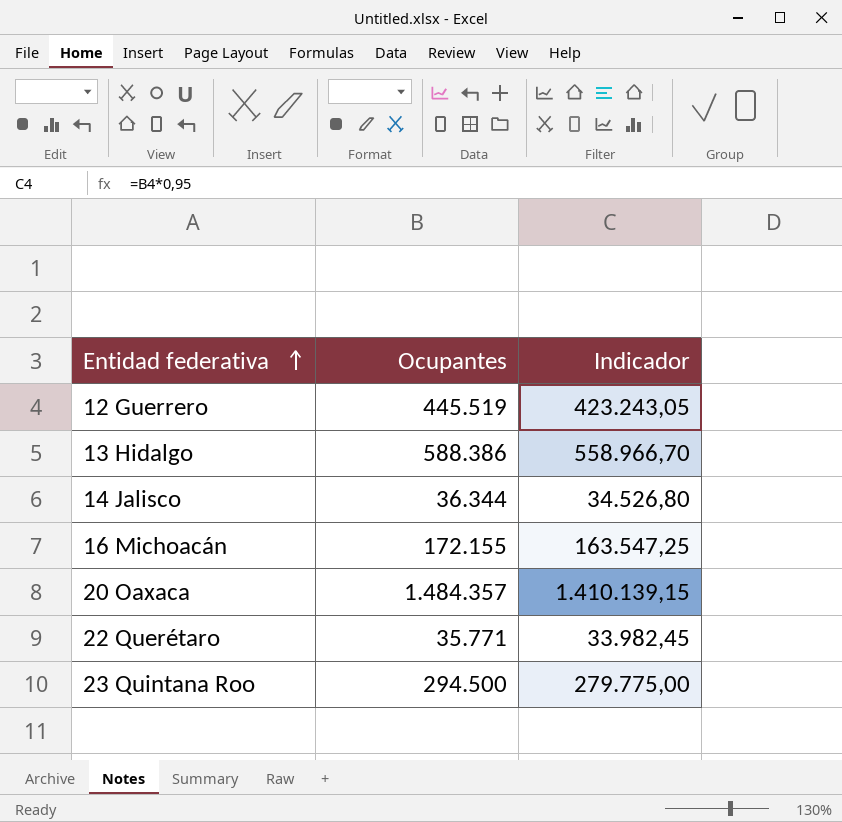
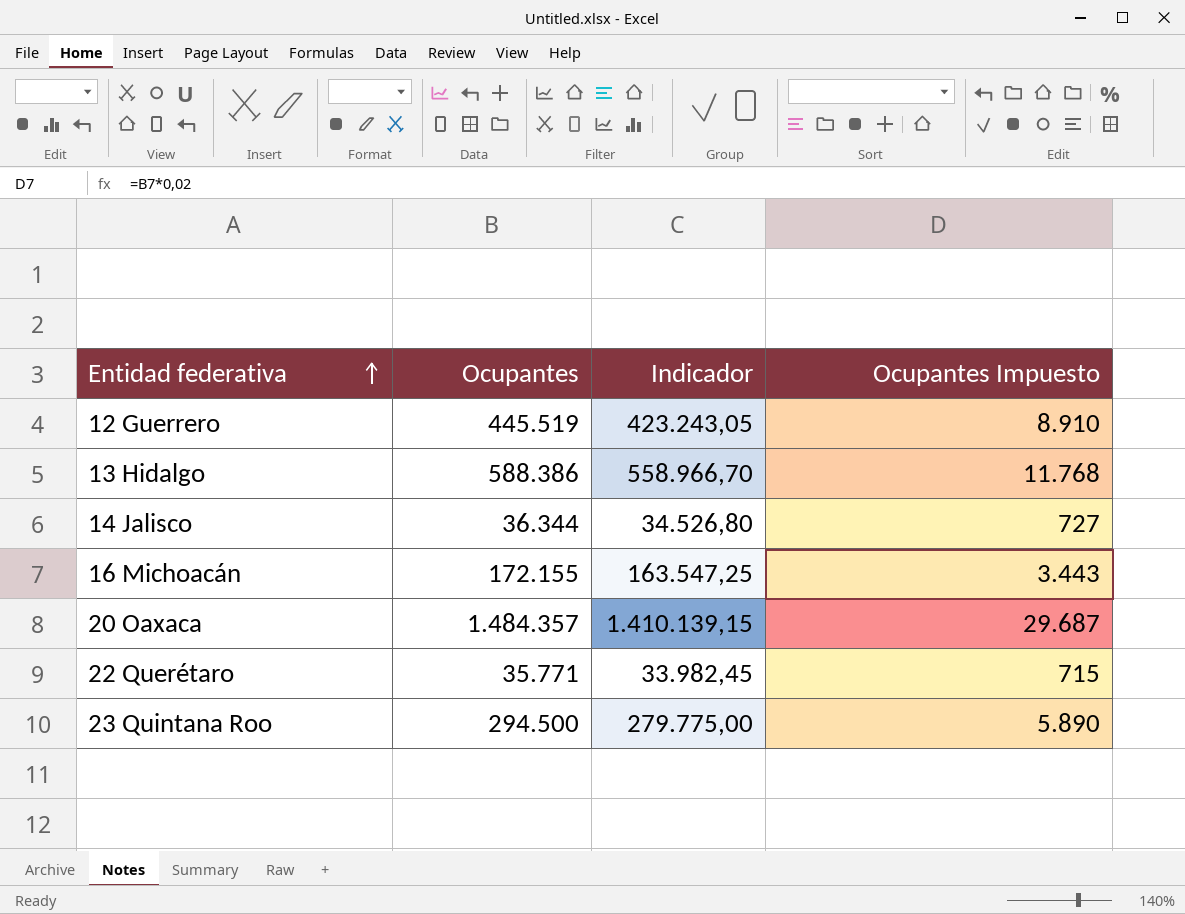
column Ocupantes Impuesto | formula: none -> [Ocupantes] * 0,02

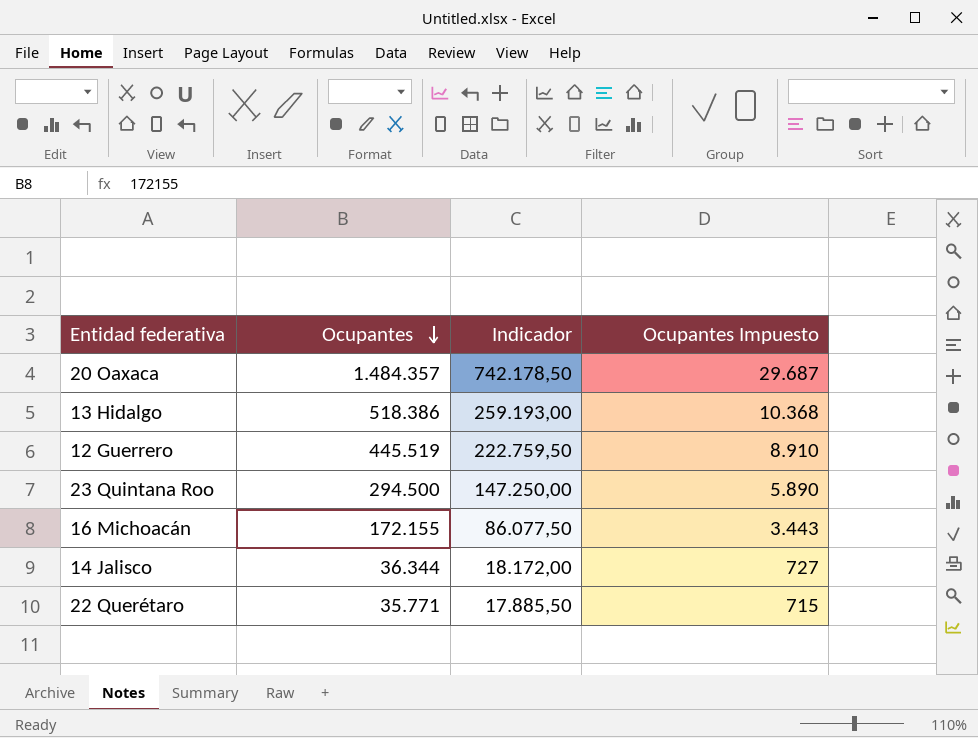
row order: Entidad federativa ascending -> Ocupantes descending
column Indicador | formula: [Ocupantes] * 0,95 -> [Ocupantes] * 0,5
13 Hidalgo | Ocupantes: 588.386 -> 518.386
13 Hidalgo | Ocupantes Impuesto: 11.768 -> 10.368

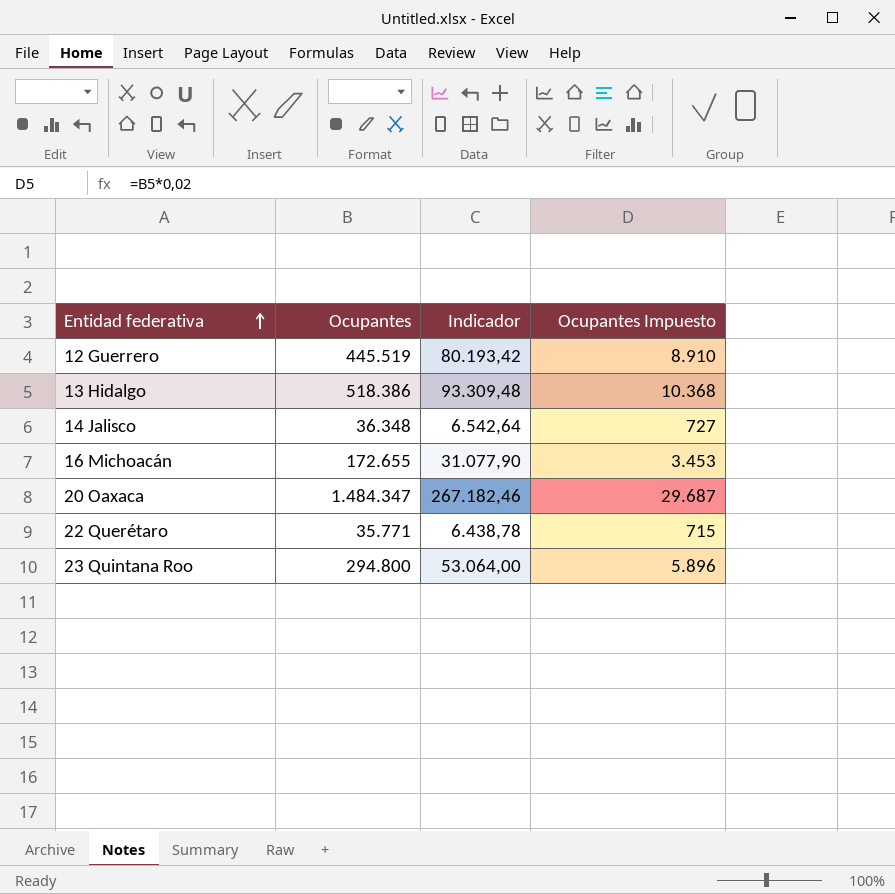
row order: Ocupantes descending -> Entidad federativa ascending
column Indicador | formula: [Ocupantes] * 0,5 -> [Ocupantes] * 0,18
14 Jalisco | Ocupantes: 36.344 -> 36.348
16 Michoacán | Ocupantes: 172.155 -> 172.655
16 Michoacán | Ocupantes Impuesto: 3.443 -> 3.453
20 Oaxaca | Ocupantes: 1.484.357 -> 1.484.347
23 Quintana Roo | Ocupantes: 294.500 -> 294.800
23 Quintana Roo | Ocupantes Impuesto: 5.890 -> 5.896

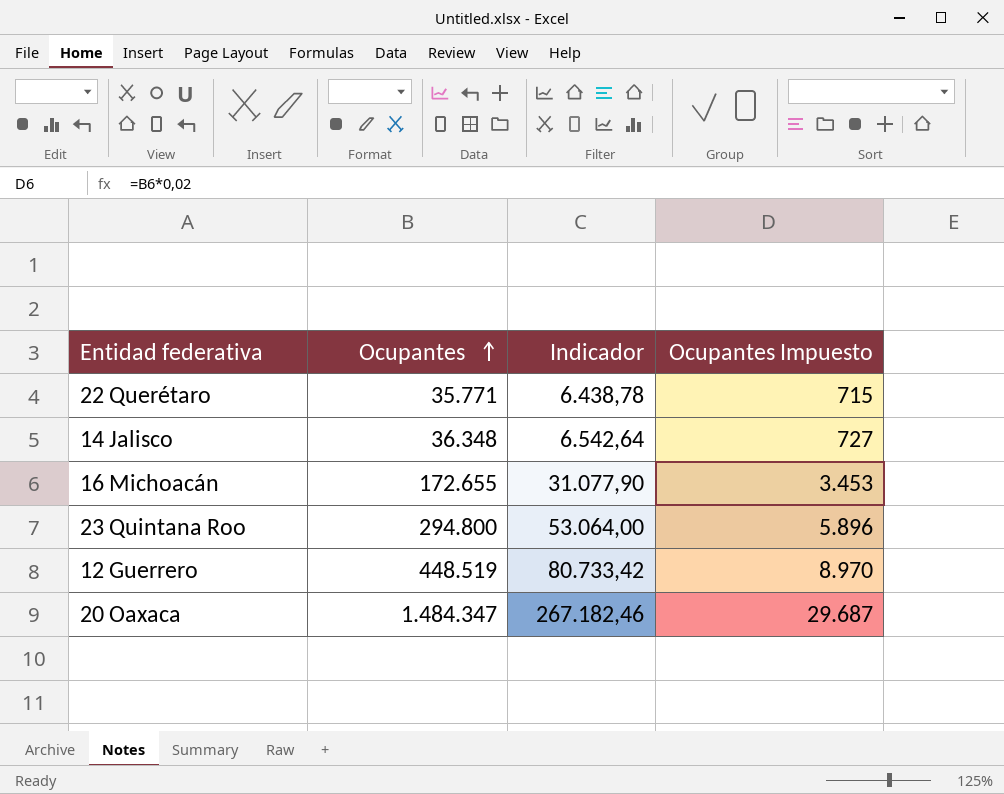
row order: Entidad federativa ascending -> Ocupantes ascending
row 13 Hidalgo: 518.386 | 93.309,48 | 10.368 -> none
12 Guerrero | Ocupantes: 445.519 -> 448.519
12 Guerrero | Indicador: 80.193,42 -> 80.733,42
12 Guerrero | Ocupantes Impuesto: 8.910 -> 8.970

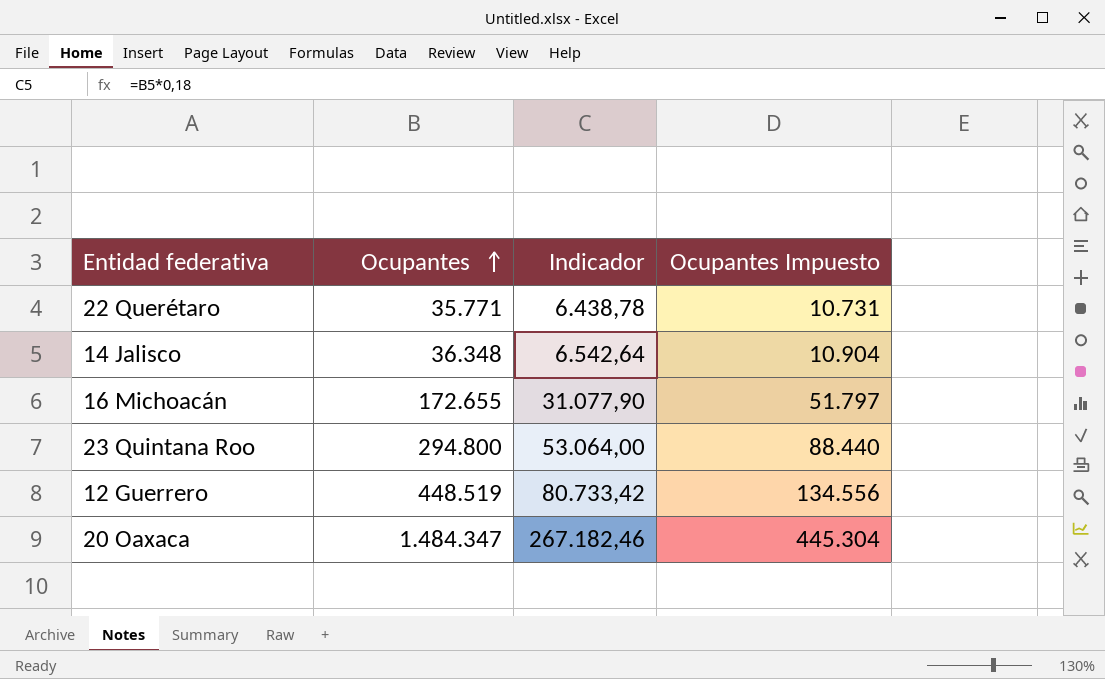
column Ocupantes Impuesto | formula: [Ocupantes] * 0,02 -> [Ocupantes] * 0,3

